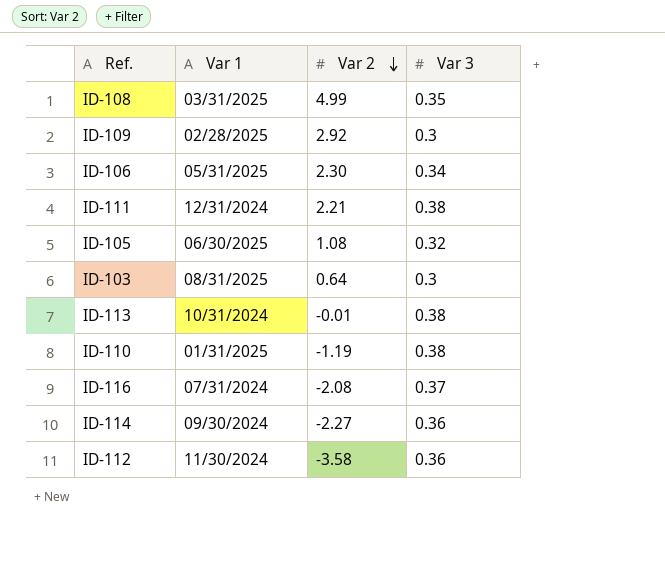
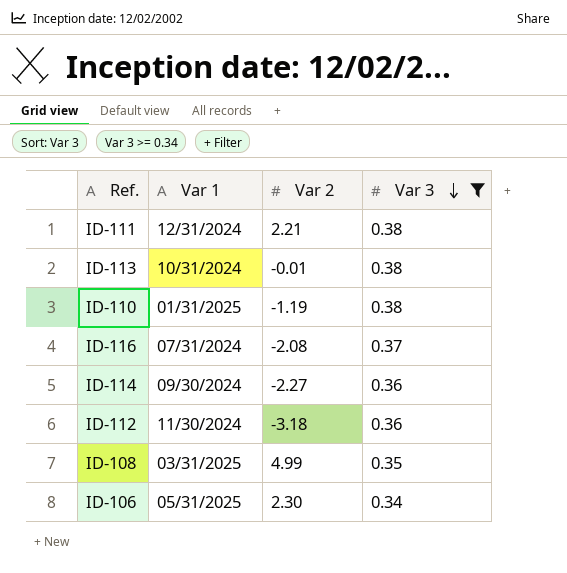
filter: none -> Var 3 >= 0.34
row order: Var 2 descending -> Var 3 descending
ID-112 | Var 2: -3.58 -> -3.18

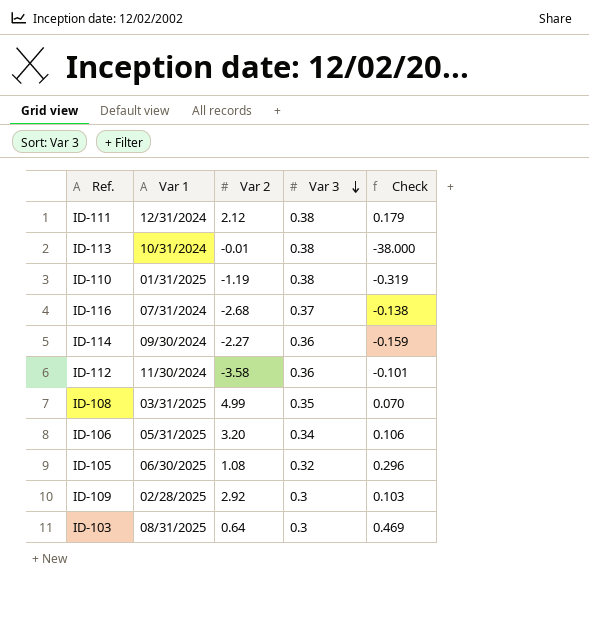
filter: Var 3 >= 0.34 -> none
column Check | formula: none -> [Var 3] / [Var 2]
ID-111 | Var 2: 2.21 -> 2.12
ID-116 | Var 2: -2.08 -> -2.68
ID-112 | Var 2: -3.18 -> -3.58
ID-106 | Var 2: 2.30 -> 3.20

